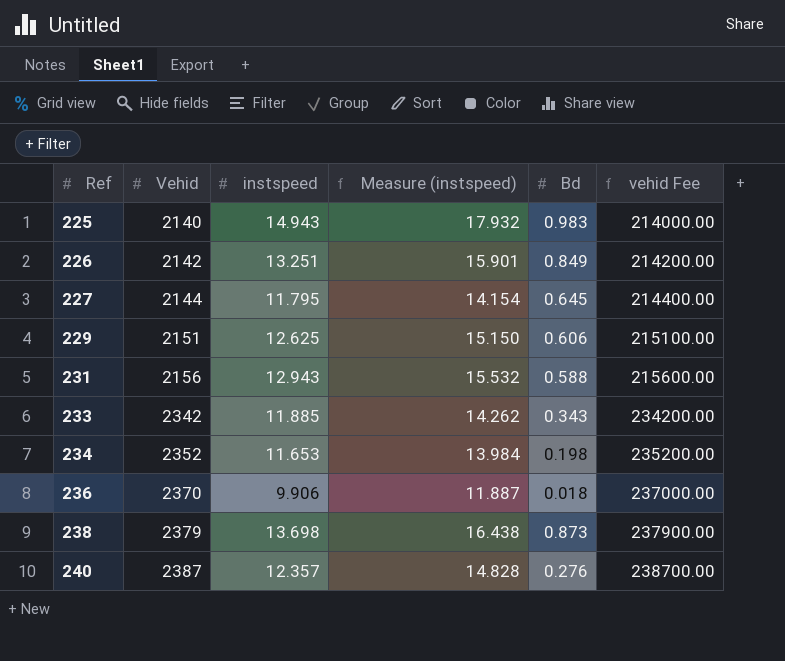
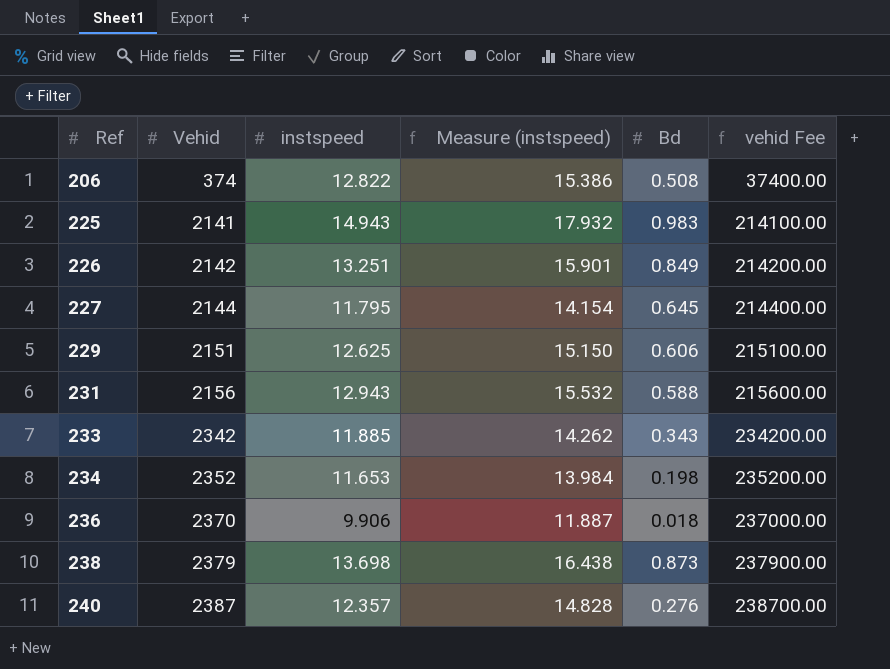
row 206: none -> 374 | 12.822 | 15.386 | 0.508 | 37400.00
225 | Vehid: 2140 -> 2141
225 | vehid Fee: 214000.00 -> 214100.00

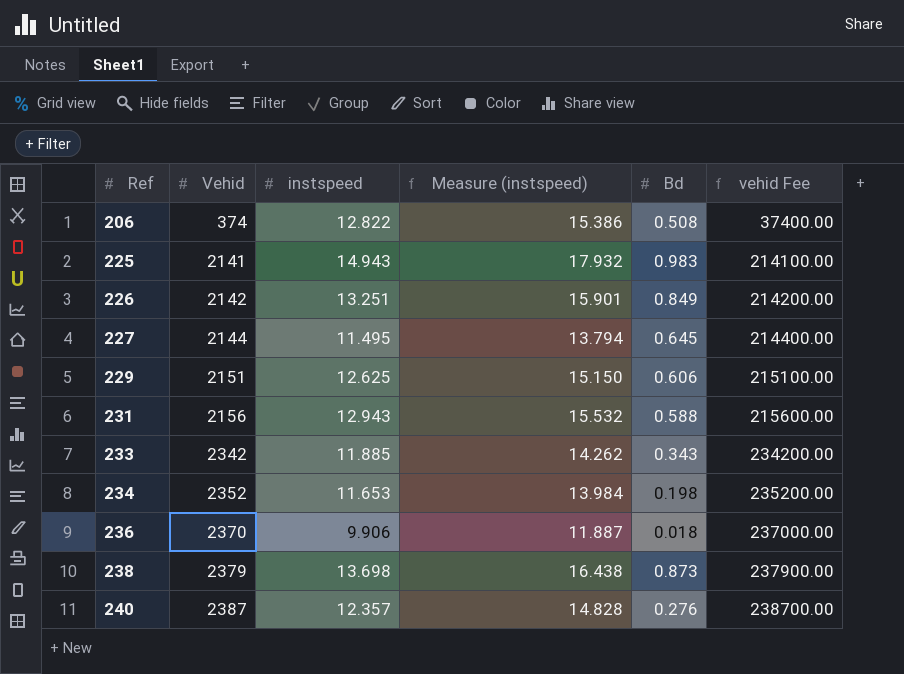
227 | instspeed: 11.795 -> 11.495
227 | Measure (instspeed): 14.154 -> 13.794

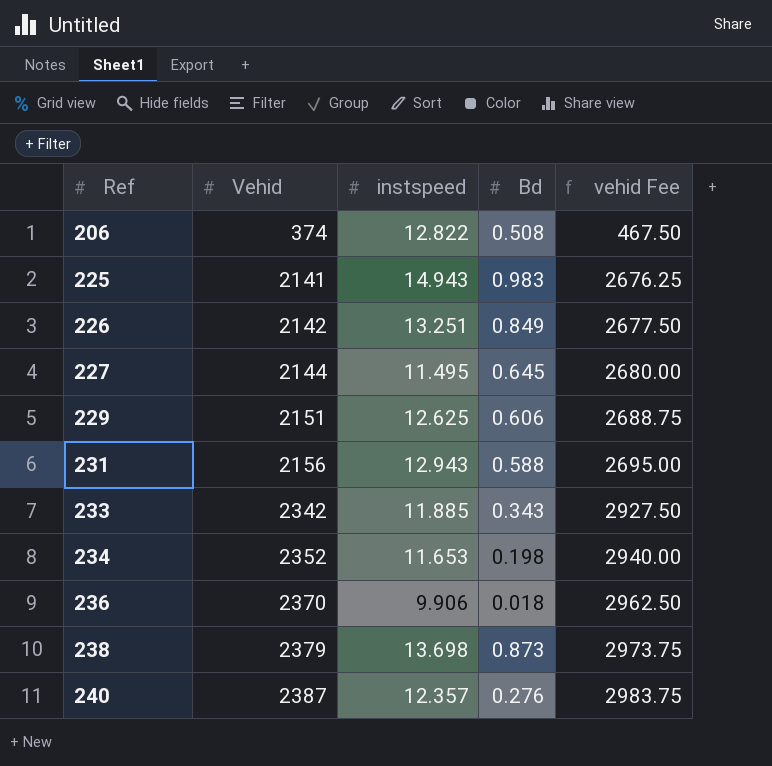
column Measure (instspeed) | formula: [instspeed] * 1.2 -> none
column vehid Fee | formula: [Vehid] * 100 -> [Vehid] * 1.25

